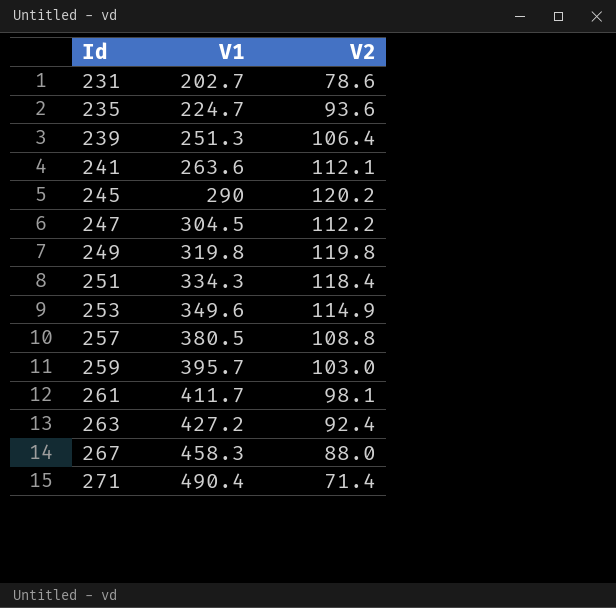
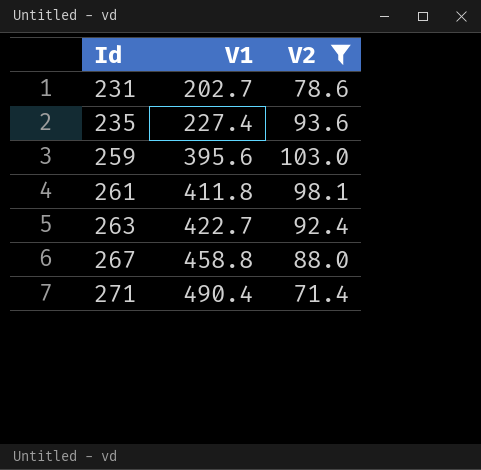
filter: none -> V2 <= 103.0
235 | V1: 224.7 -> 227.4
259 | V1: 395.7 -> 395.6
261 | V1: 411.7 -> 411.8
263 | V1: 427.2 -> 422.7
267 | V1: 458.3 -> 458.8

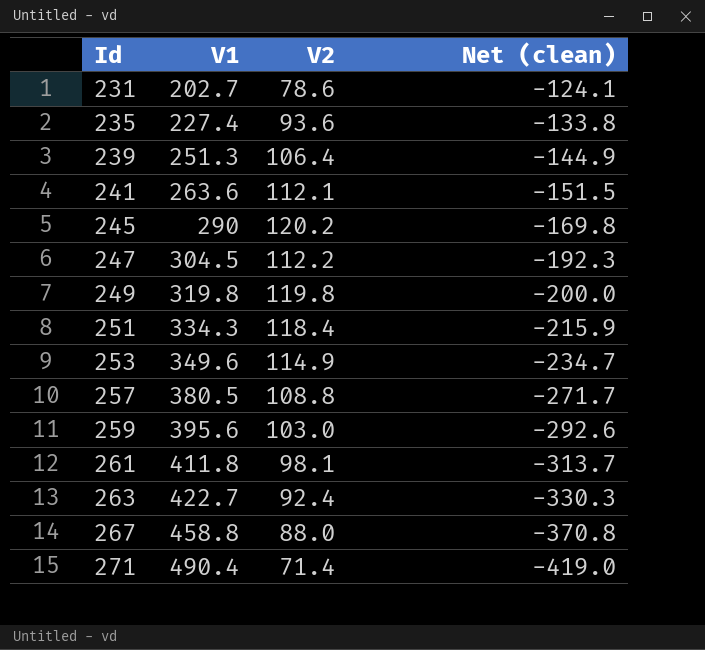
filter: V2 <= 103.0 -> none
column Net (clean) | formula: none -> [V2] - [V1]

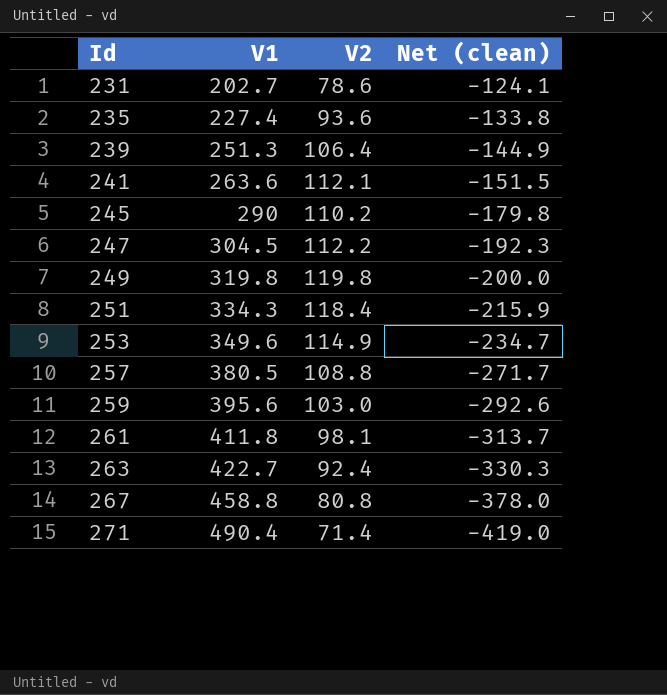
245 | V2: 120.2 -> 110.2
245 | Net (clean): -169.8 -> -179.8
267 | V2: 88.0 -> 80.8
267 | Net (clean): -370.8 -> -378.0

